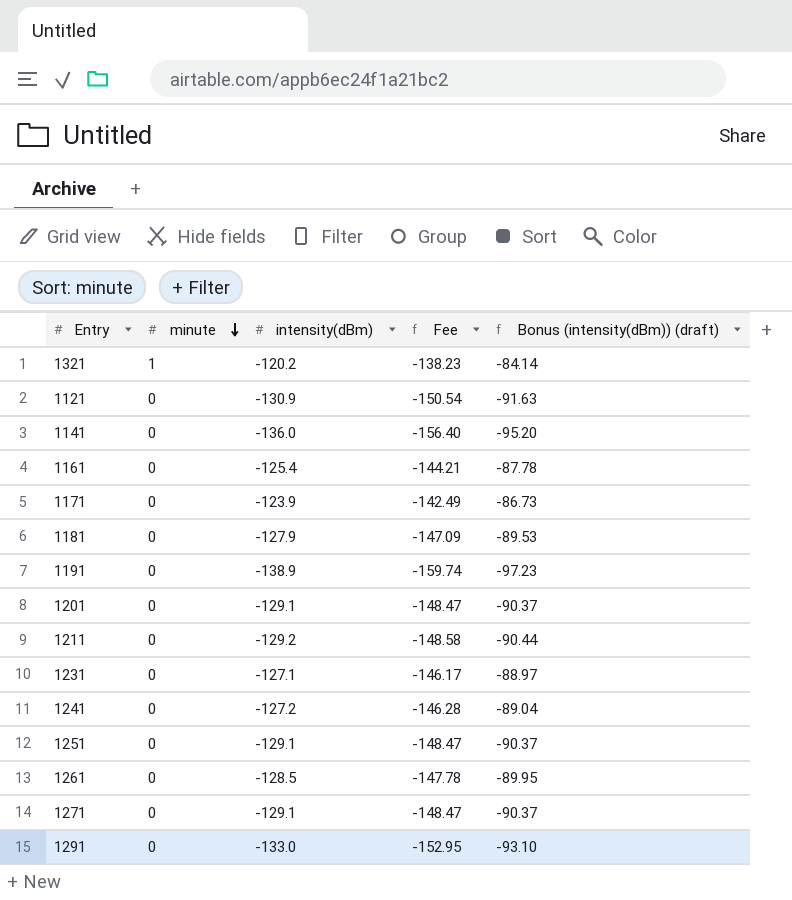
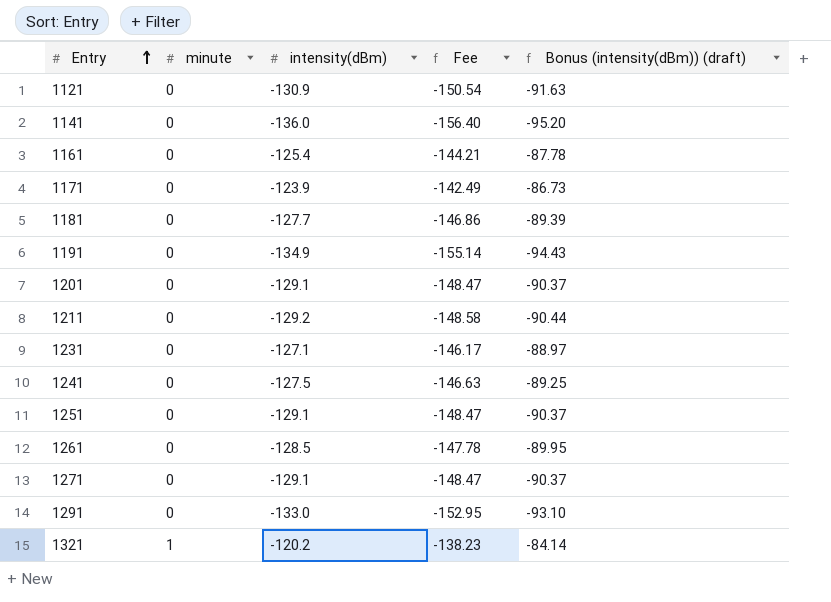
row order: minute descending -> Entry ascending
1181 | intensity(dBm): -127.9 -> -127.7
1181 | Fee: -147.09 -> -146.86
1181 | Bonus (intensity(dBm)) (draft): -89.53 -> -89.39
1191 | intensity(dBm): -138.9 -> -134.9
1191 | Fee: -159.74 -> -155.14
1191 | Bonus (intensity(dBm)) (draft): -97.23 -> -94.43
1241 | intensity(dBm): -127.2 -> -127.5
1241 | Fee: -146.28 -> -146.63
1241 | Bonus (intensity(dBm)) (draft): -89.04 -> -89.25

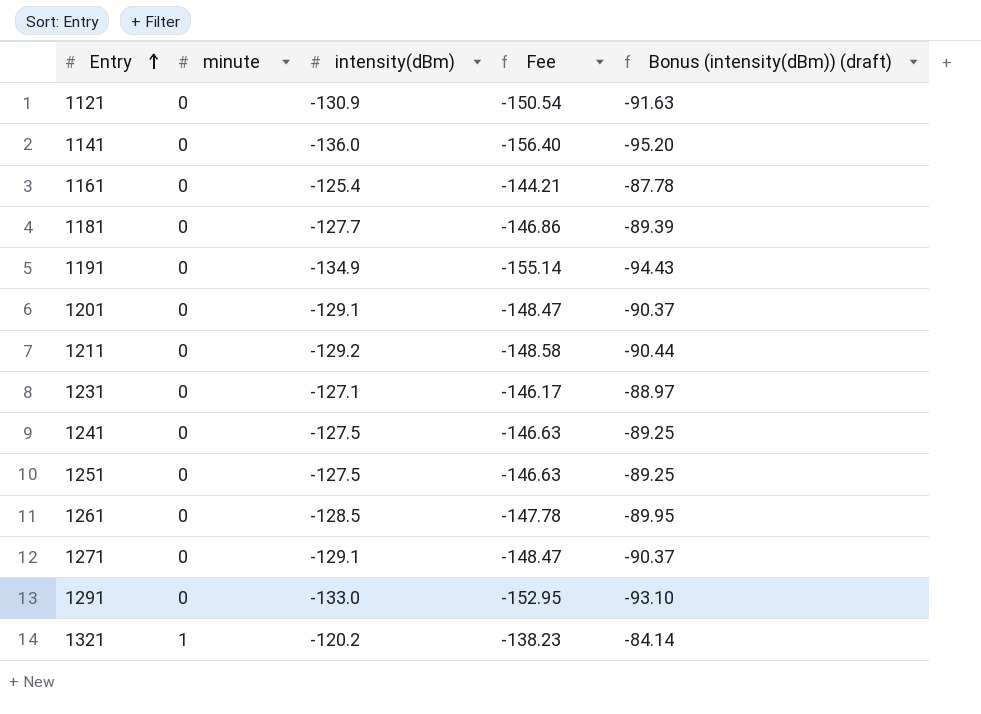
row 1171: 0 | -123.9 | -142.49 | -86.73 -> none
1251 | intensity(dBm): -129.1 -> -127.5
1251 | Fee: -148.47 -> -146.63
1251 | Bonus (intensity(dBm)) (draft): -90.37 -> -89.25

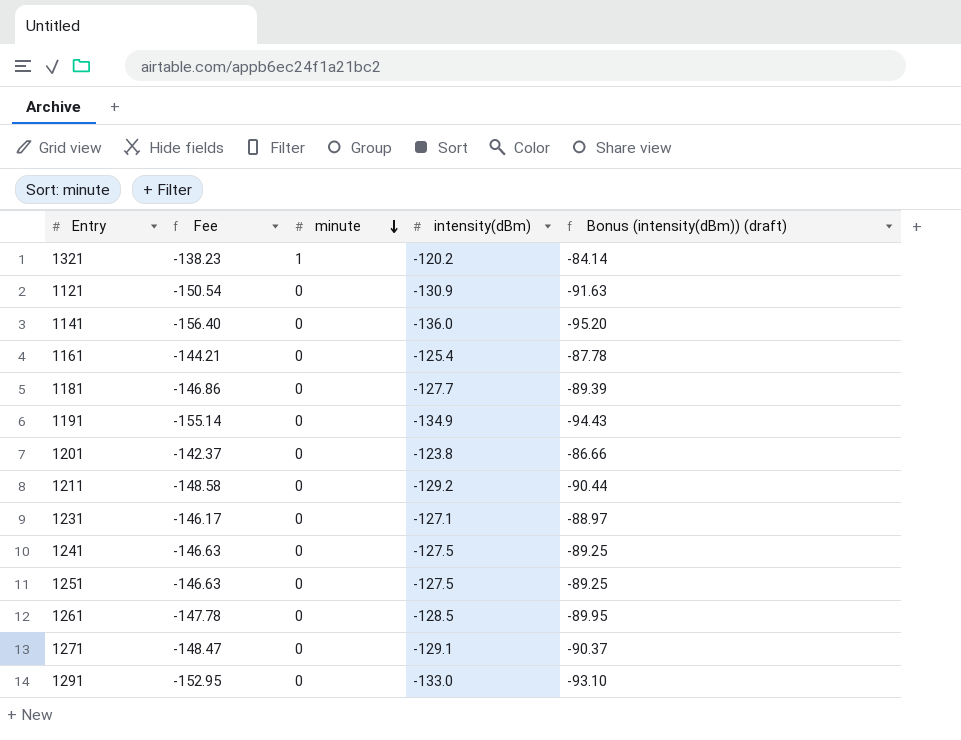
row order: Entry ascending -> minute descending
column Fee | position: 4 -> 2
1201 | Fee: -148.47 -> -142.37
1201 | intensity(dBm): -129.1 -> -123.8
1201 | Bonus (intensity(dBm)) (draft): -90.37 -> -86.66

